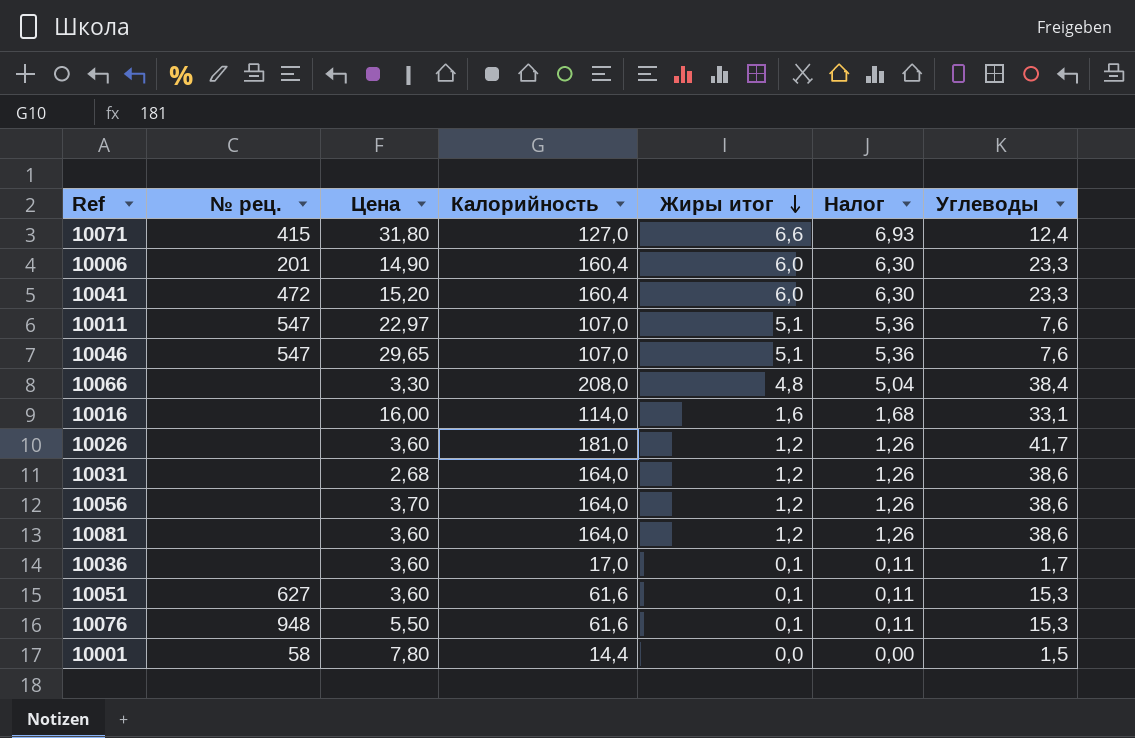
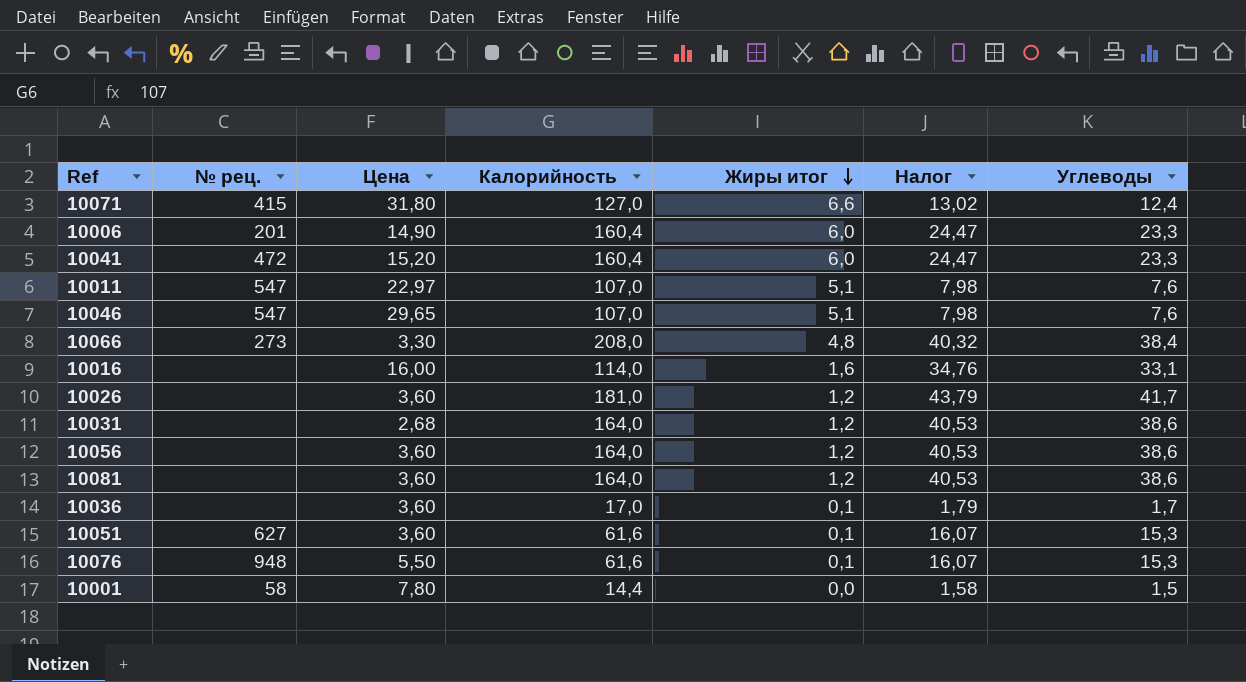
column Налог | formula: [Жиры итог] * 1,05 -> [Углеводы] * 1,05
10066 | № рец.: none -> 273
10056 | Цена: 3,70 -> 3,60

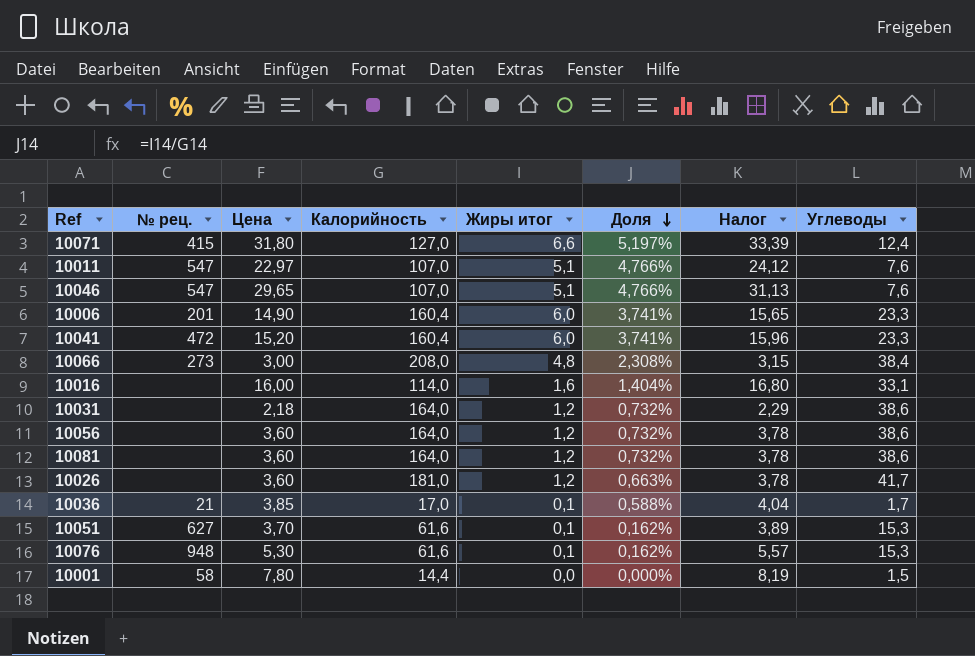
row order: Жиры итог descending -> Доля descending
column Доля | formula: none -> [Жиры итог] / [Калорийность]
column Налог | formula: [Углеводы] * 1,05 -> [Цена] * 1,05
10066 | Цена: 3,30 -> 3,00
10031 | Цена: 2,68 -> 2,18
10036 | № рец.: none -> 21
10036 | Цена: 3,60 -> 3,85
10051 | Цена: 3,60 -> 3,70
10076 | Цена: 5,50 -> 5,30

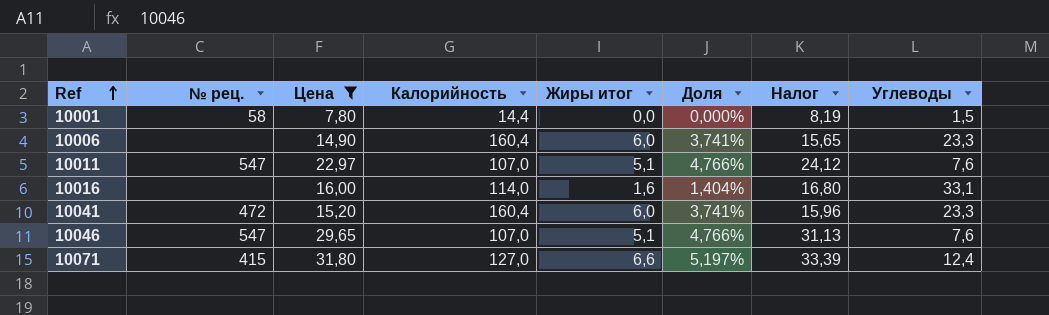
filter: none -> Цена >= 7,80
row order: Доля descending -> Ref ascending
10006 | № рец.: 201 -> none

